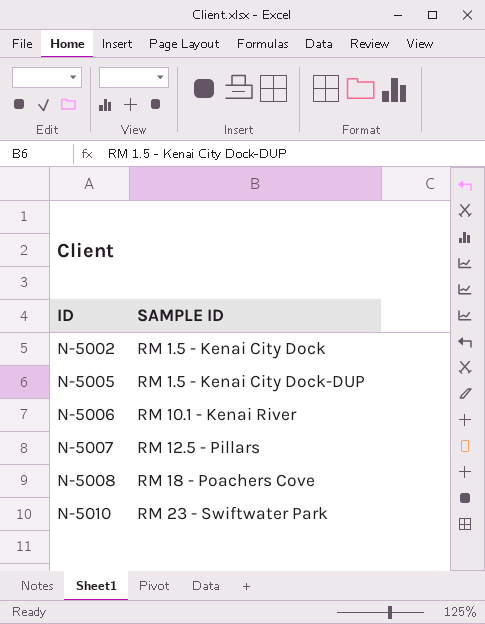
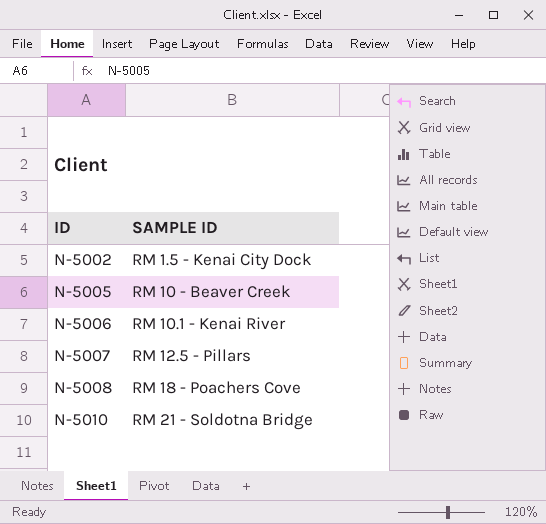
N-5005 | SAMPLE ID: RM 1.5 - Kenai City Dock-DUP -> RM 10 - Beaver Creek
N-5010 | SAMPLE ID: RM 23 - Swiftwater Park -> RM 21 - Soldotna Bridge

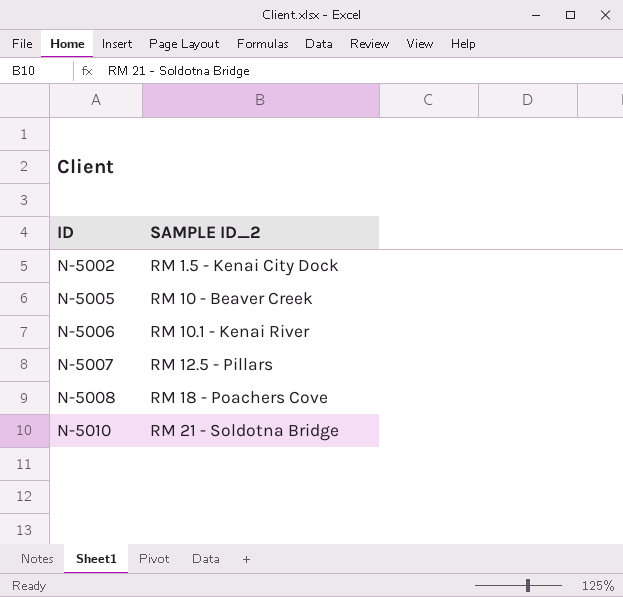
column name: SAMPLE ID -> SAMPLE ID_2

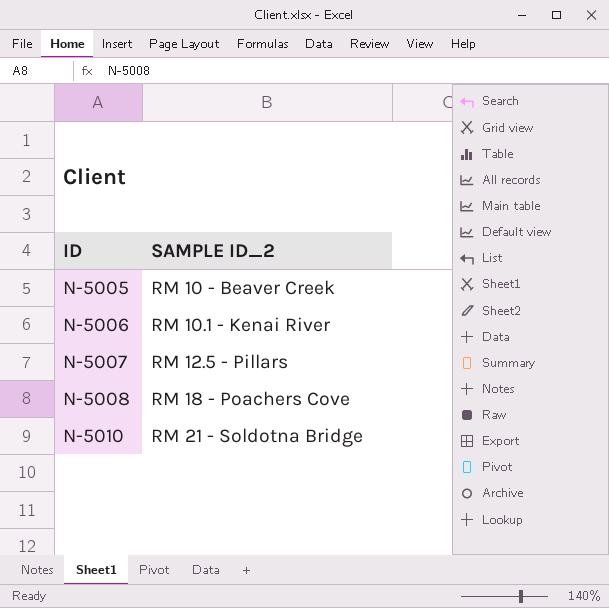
row N-5002: RM 1.5 - Kenai City Dock -> none

